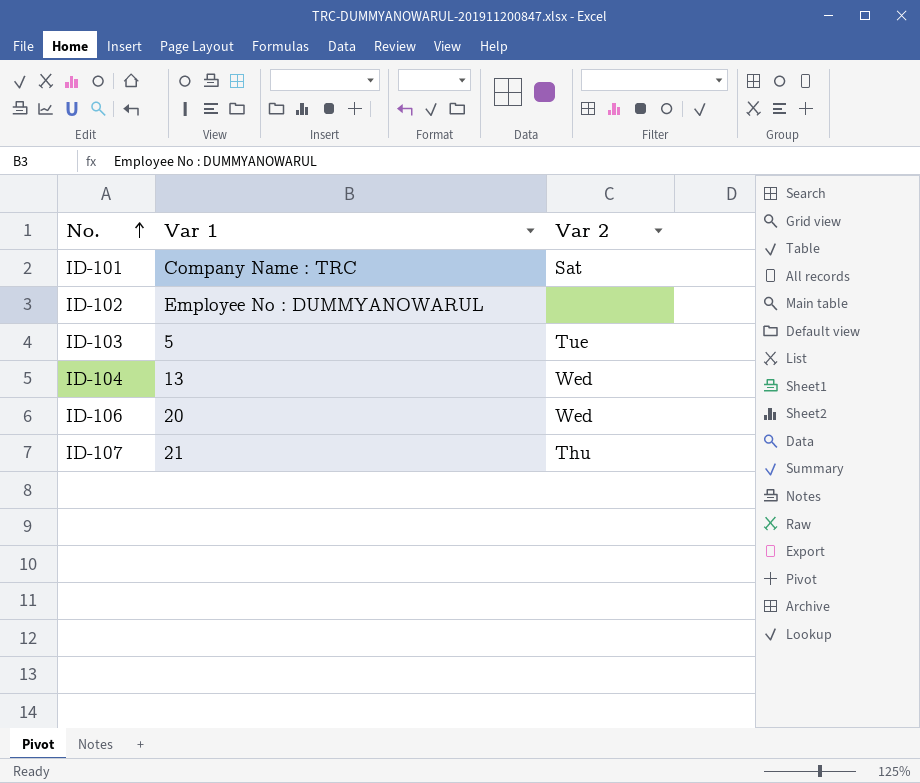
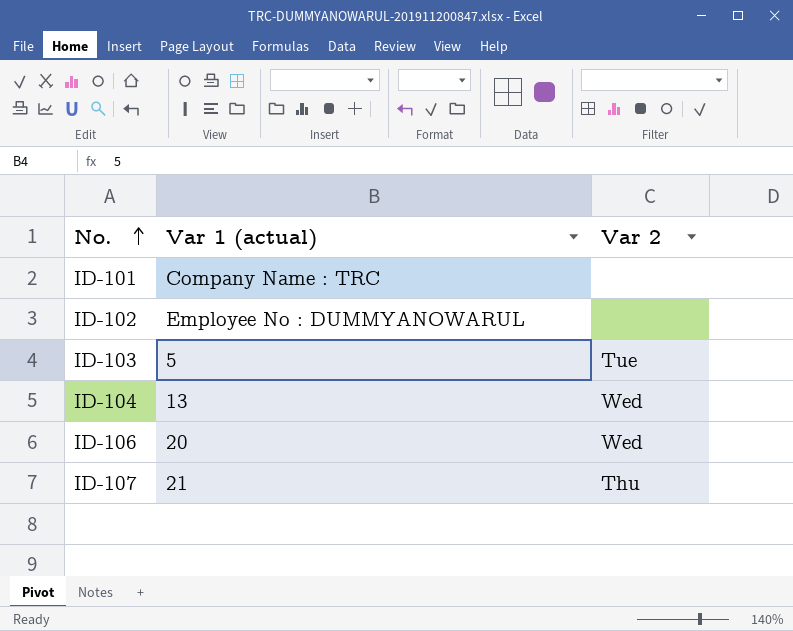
column name: Var 1 -> Var 1 (actual)
ID-101 | Var 2: Sat -> none

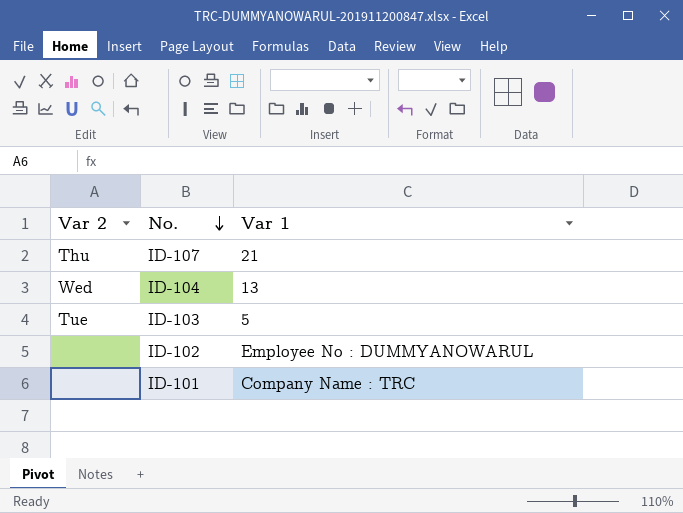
row order: No. ascending -> No. descending
column Var 2 | position: 3 -> 1
column name: Var 1 (actual) -> Var 1
row ID-106: 20 | Wed -> none

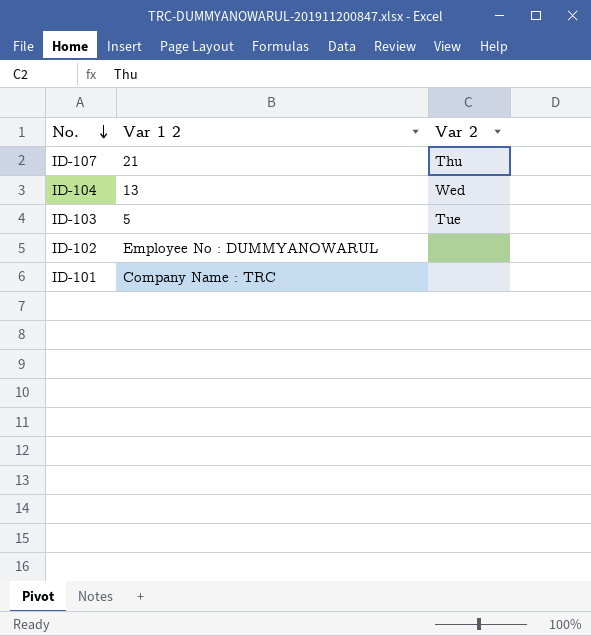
column name: Var 1 -> Var 1 2
column Var 2 | position: 1 -> 3

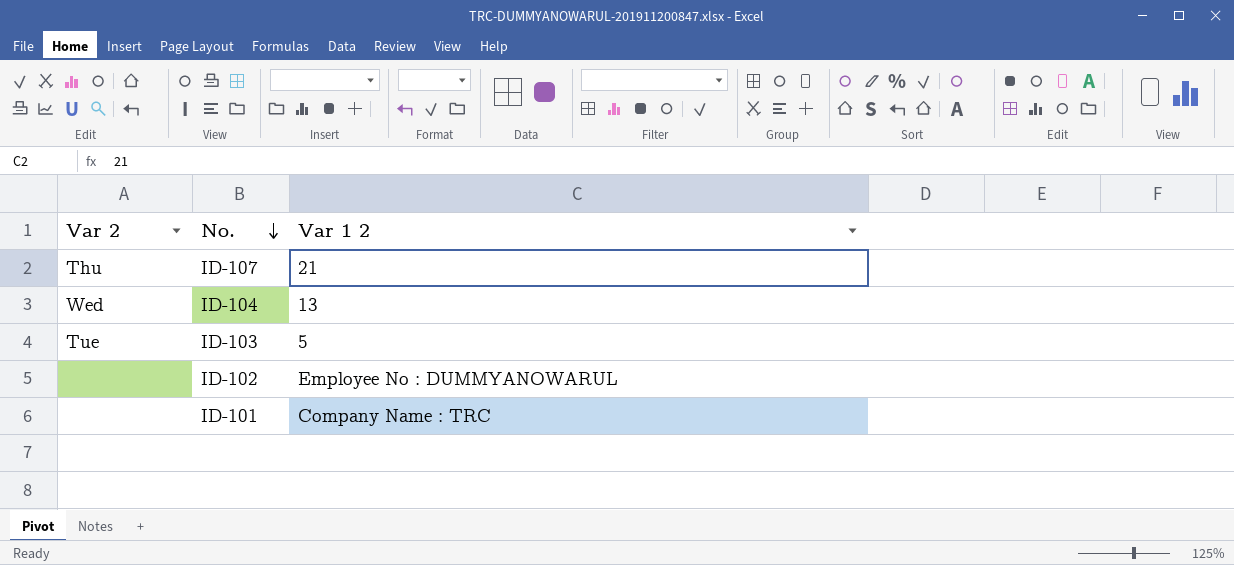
column Var 2 | position: 3 -> 1

